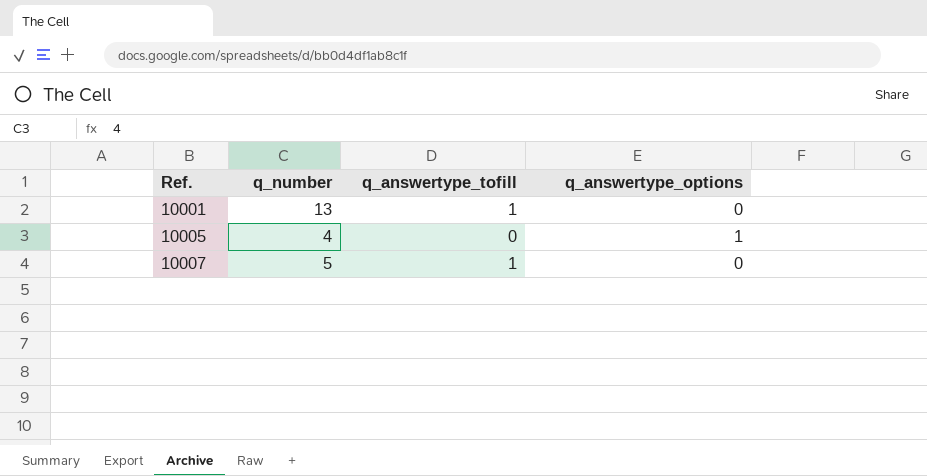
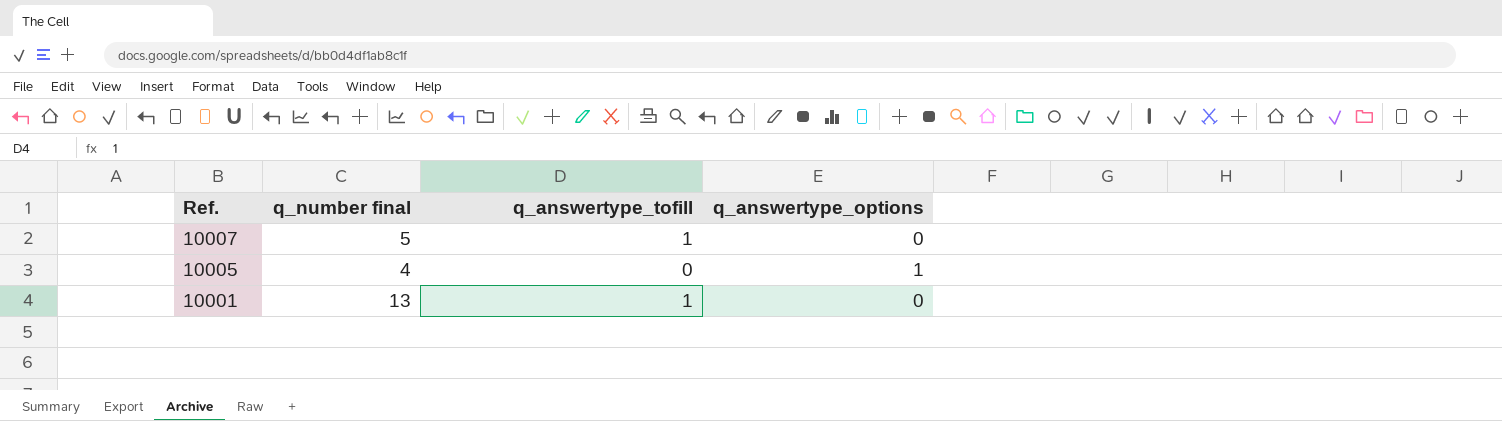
row order: Ref. ascending -> Ref. descending
column name: q_number -> q_number final

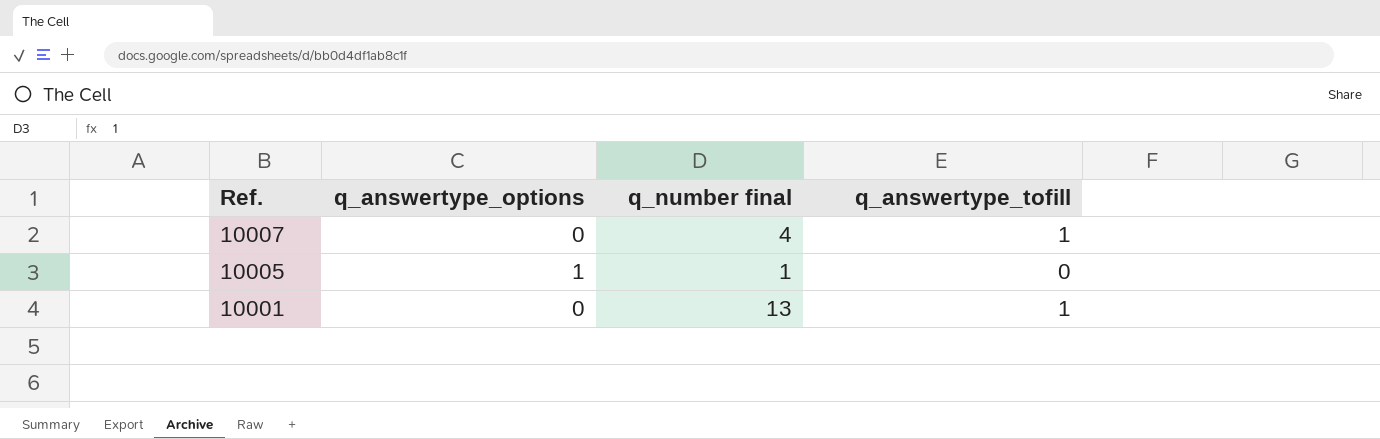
column q_answertype_options | position: 4 -> 2
10007 | q_number final: 5 -> 4
10005 | q_number final: 4 -> 1

